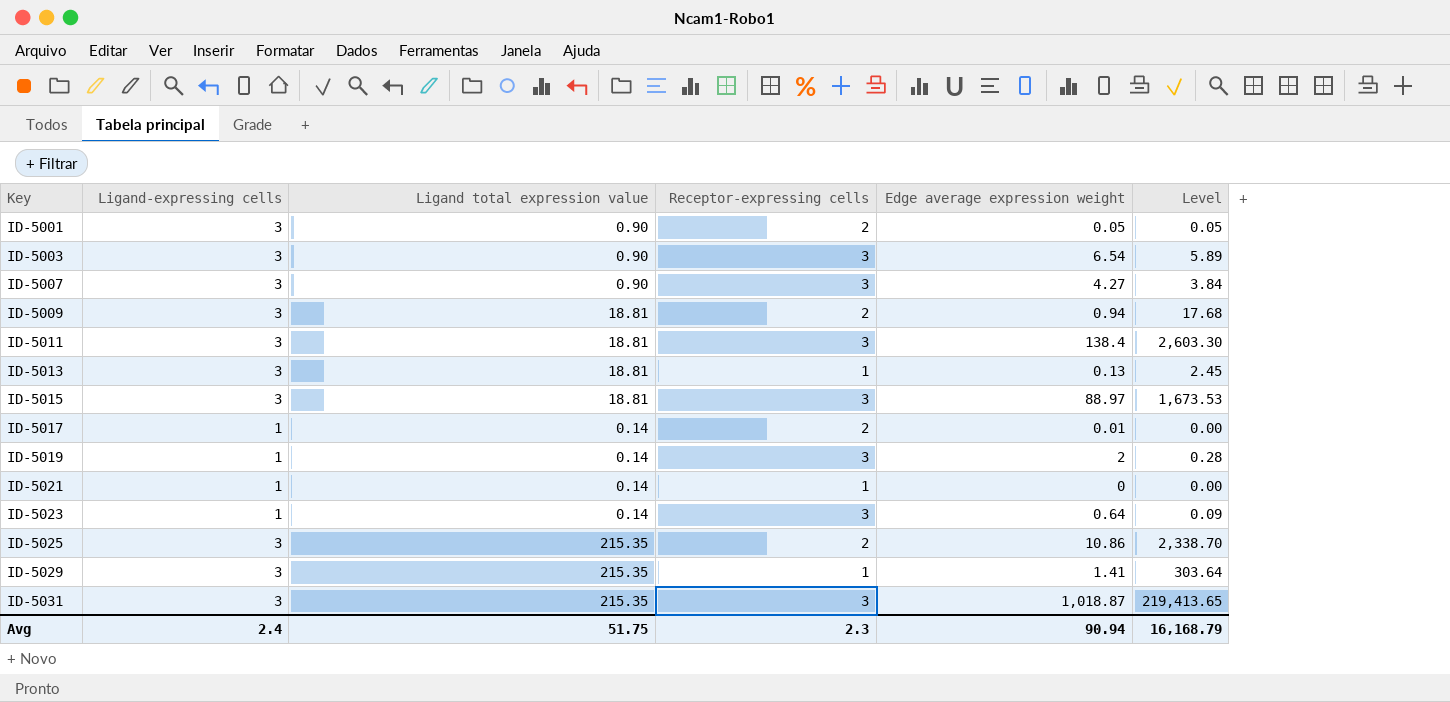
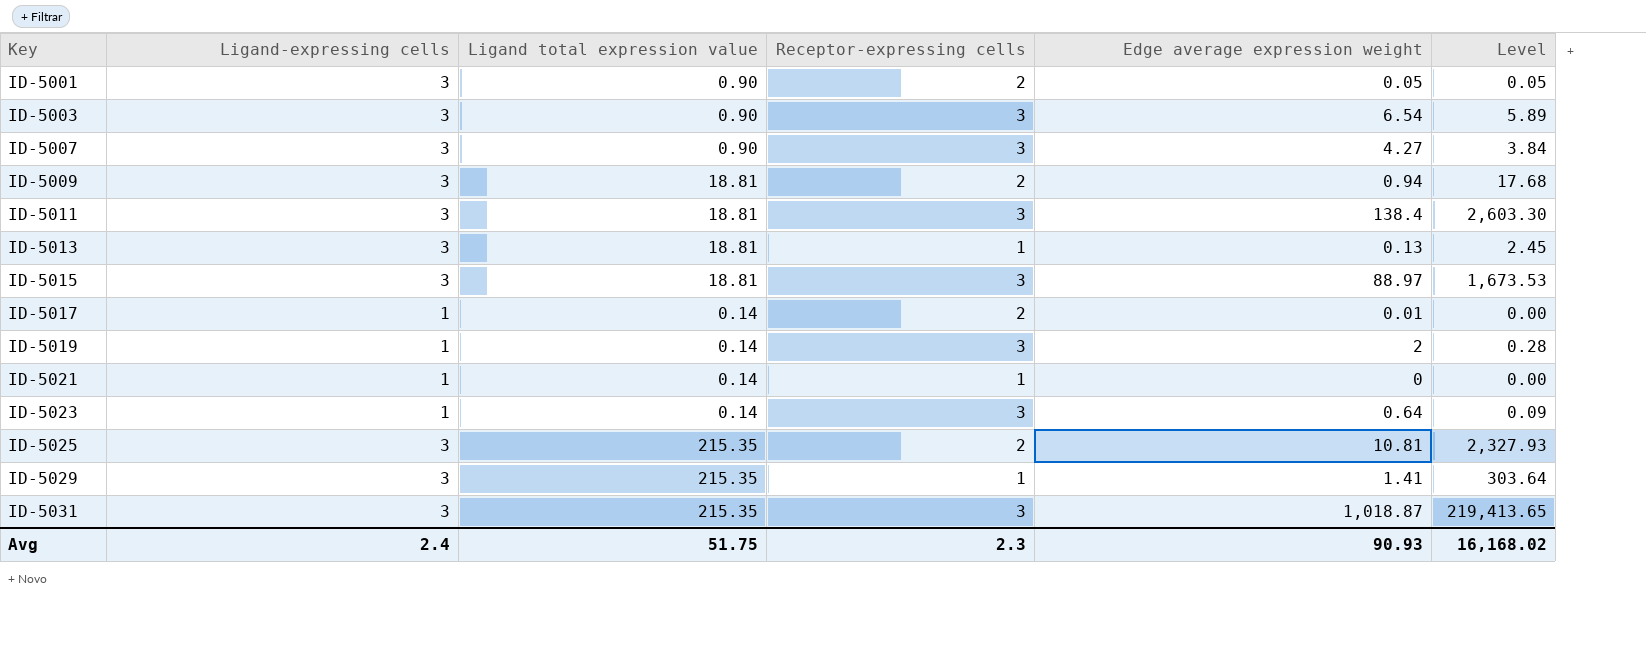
ID-5025 | Edge average expression weight: 10.86 -> 10.81
ID-5025 | Level: 2,338.70 -> 2,327.93
Avg | Edge average expression weight: 90.94 -> 90.93
Avg | Level: 16,168.79 -> 16,168.02

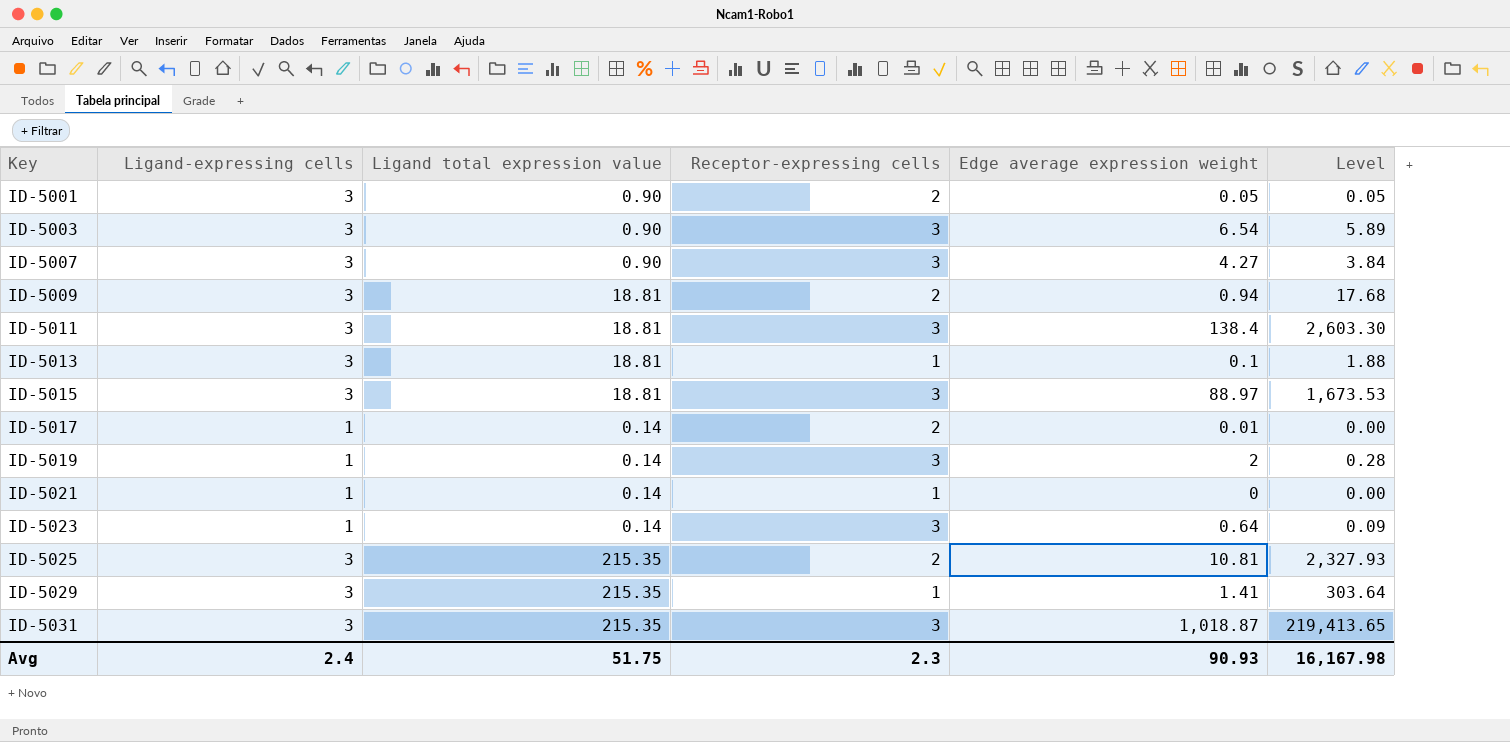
ID-5013 | Edge average expression weight: 0.13 -> 0.1
ID-5013 | Level: 2.45 -> 1.88
Avg | Level: 16,168.02 -> 16,167.98

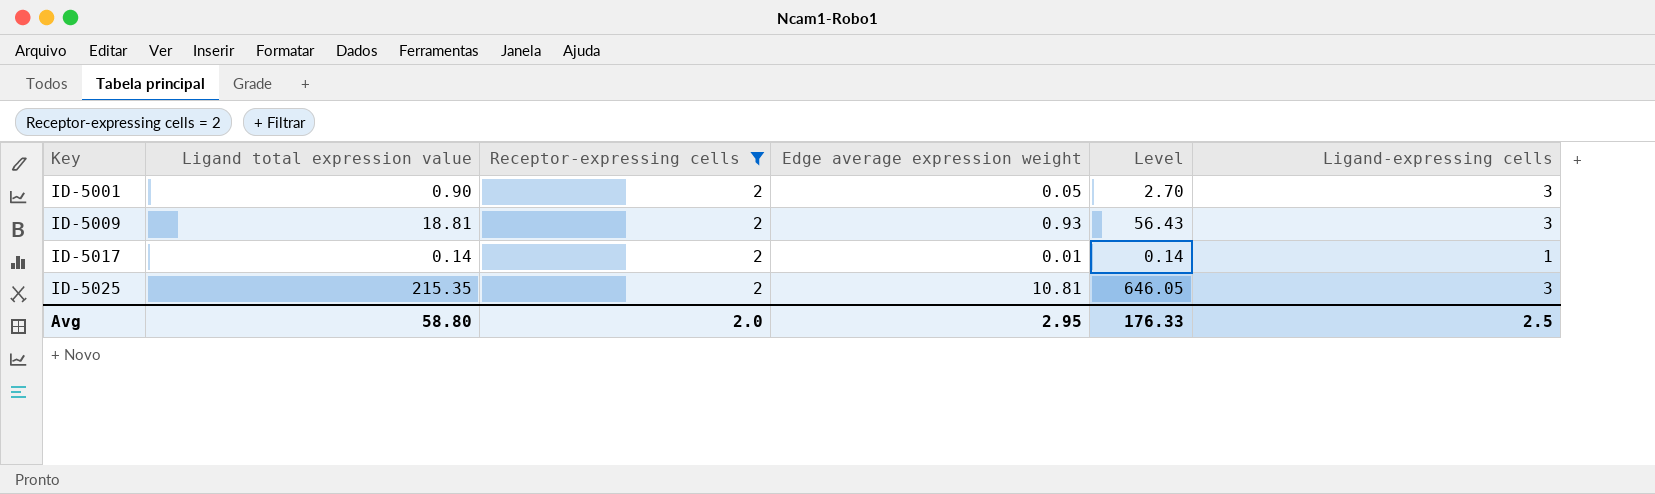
filter: none -> Receptor-expressing cells = 2
column Level | formula: [Ligand total expression value] * [Edge average expression weight] -> [Ligand total expression value] * [Ligand-expressing cells]
column Ligand-expressing cells | position: 2 -> 6
ID-5009 | Edge average expression weight: 0.94 -> 0.93
Avg | Ligand total expression value: 51.75 -> 58.80
Avg | Receptor-expressing cells: 2.3 -> 2.0
Avg | Edge average expression weight: 90.93 -> 2.95
Avg | Level: 16,167.98 -> 176.33
Avg | Ligand-expressing cells: 2.4 -> 2.5

